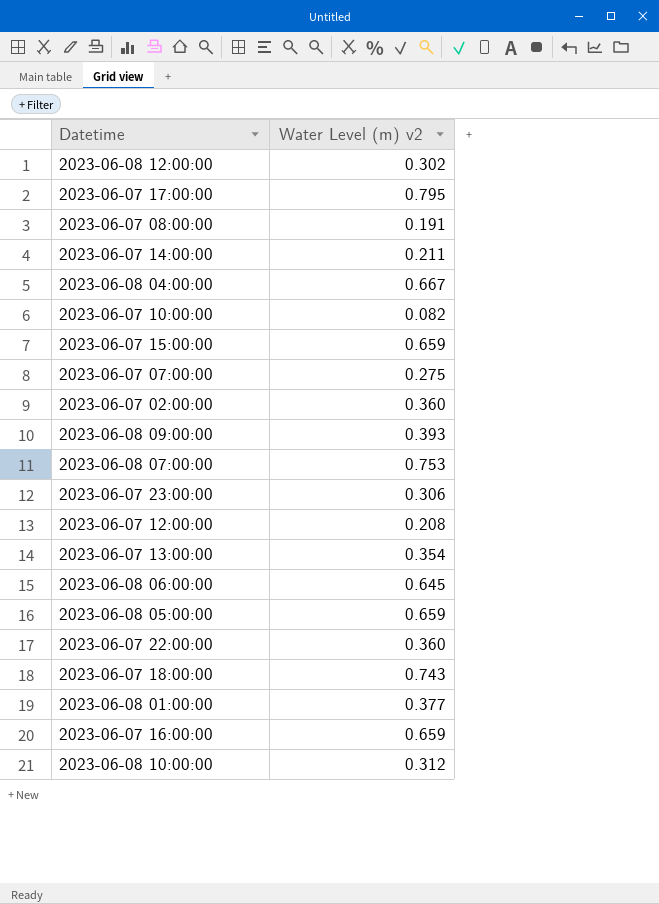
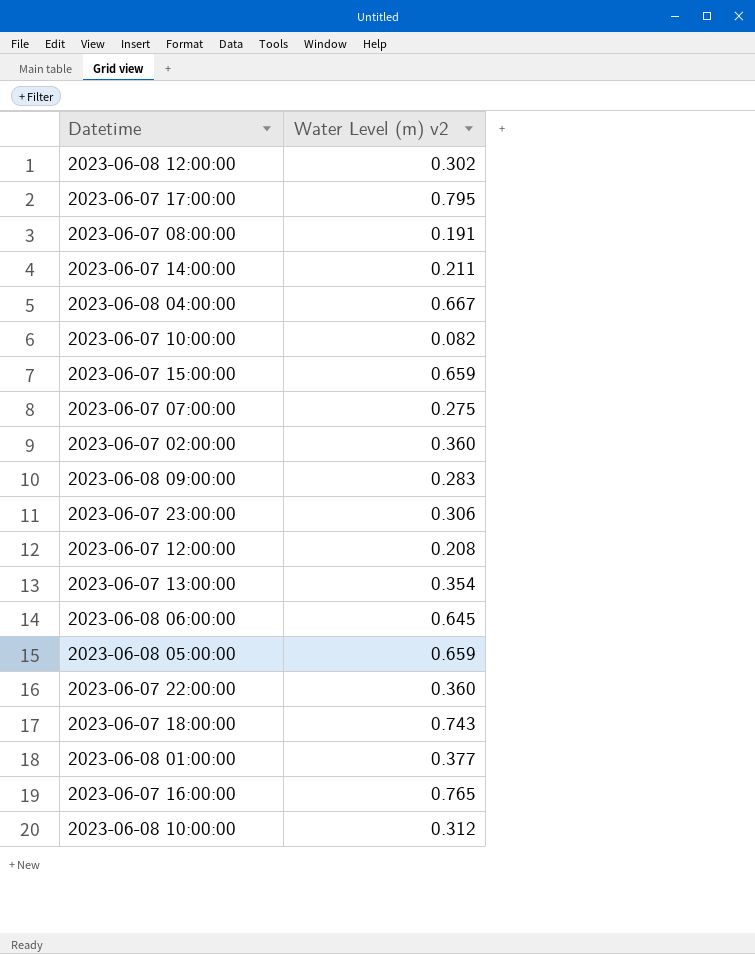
row 2023-06-08 07:00:00: 0.753 -> none
2023-06-08 09:00:00 | Water Level (m) v2: 0.393 -> 0.283
2023-06-07 16:00:00 | Water Level (m) v2: 0.659 -> 0.765

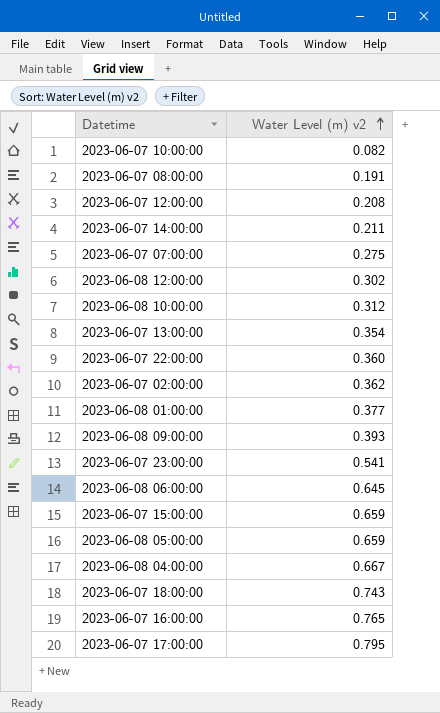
row order: none -> Water Level (m) v2 ascending
2023-06-07 02:00:00 | Water Level (m) v2: 0.360 -> 0.362
2023-06-08 09:00:00 | Water Level (m) v2: 0.283 -> 0.393
2023-06-07 23:00:00 | Water Level (m) v2: 0.306 -> 0.541

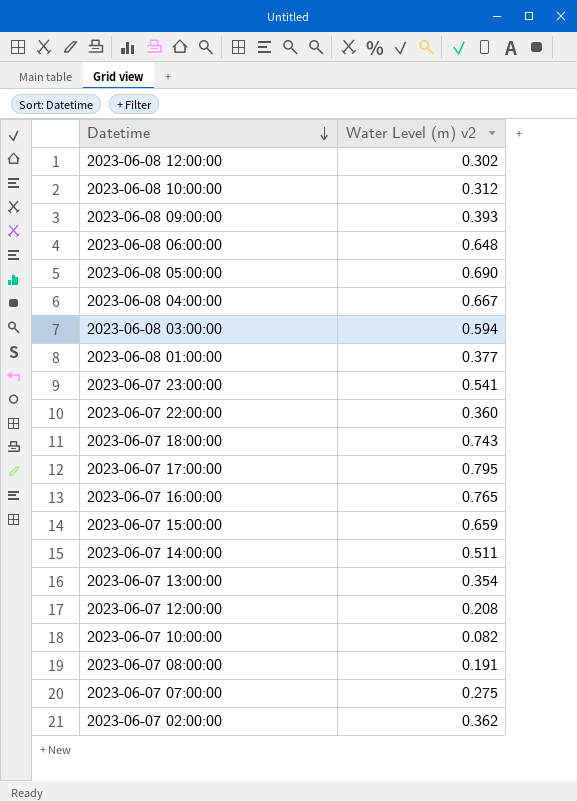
row order: Water Level (m) v2 ascending -> Datetime descending
2023-06-08 06:00:00 | Water Level (m) v2: 0.645 -> 0.648
2023-06-08 05:00:00 | Water Level (m) v2: 0.659 -> 0.690
row 2023-06-08 03:00:00: none -> 0.594
2023-06-07 14:00:00 | Water Level (m) v2: 0.211 -> 0.511

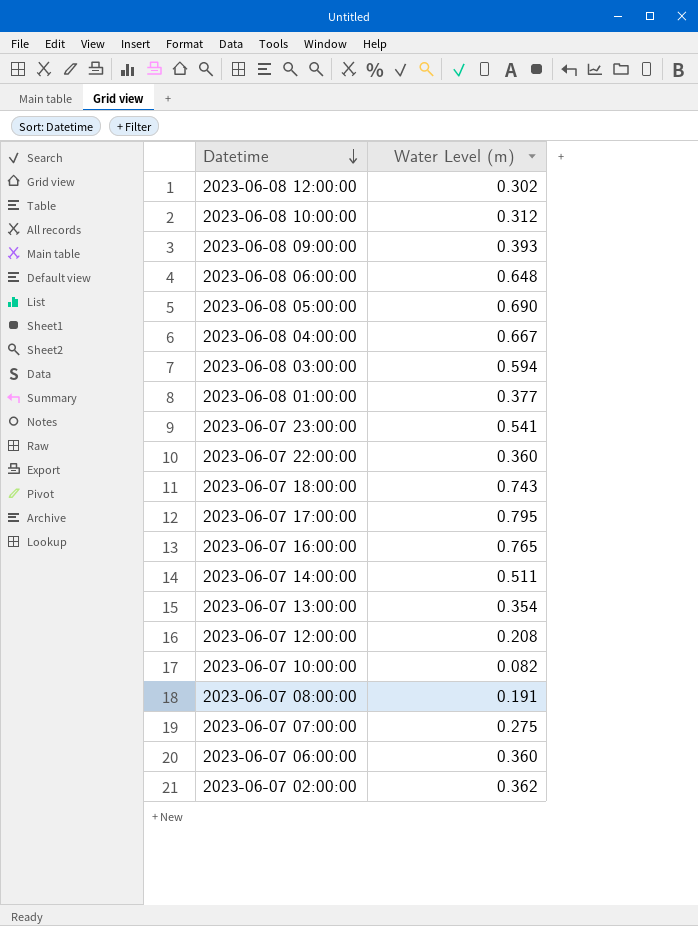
column name: Water Level (m) v2 -> Water Level (m)
row 2023-06-07 15:00:00: 0.659 -> none
row 2023-06-07 06:00:00: none -> 0.360

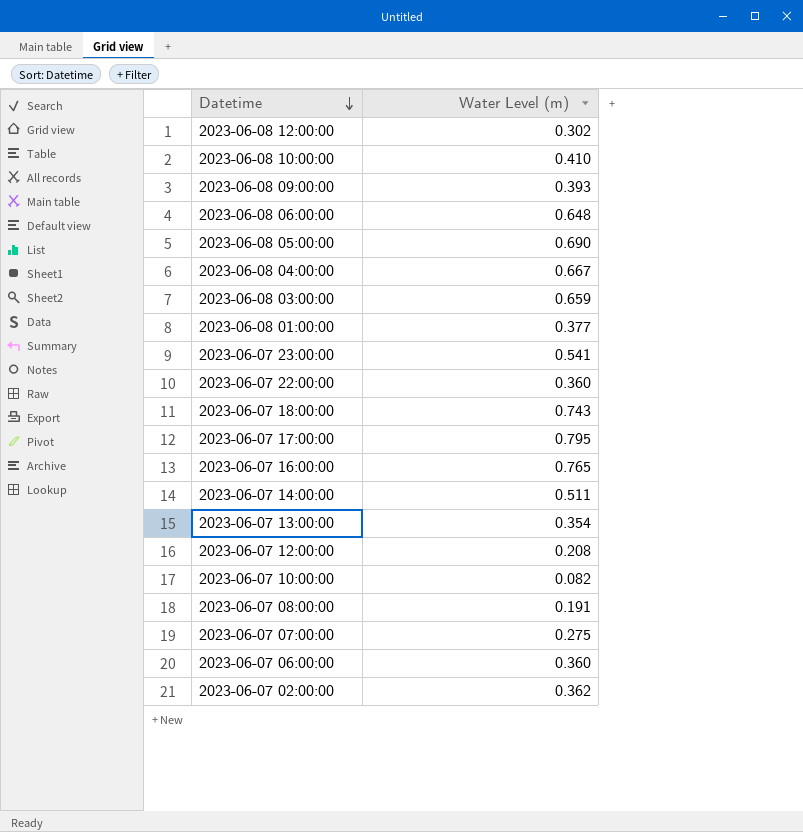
2023-06-08 10:00:00 | Water Level (m): 0.312 -> 0.410
2023-06-08 03:00:00 | Water Level (m): 0.594 -> 0.659

